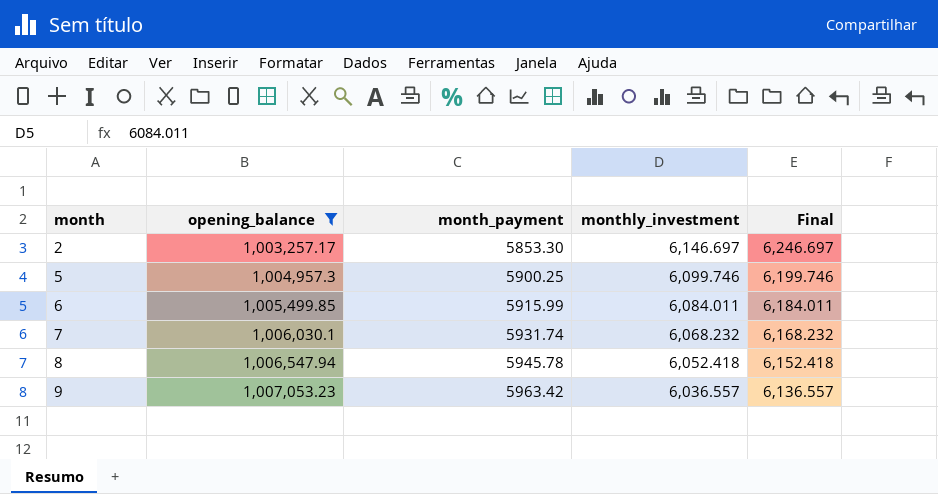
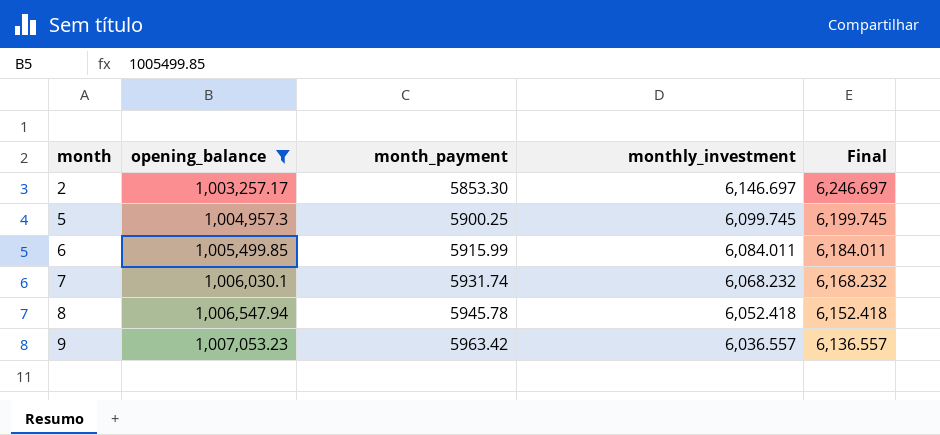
5 | monthly_investment: 6,099.746 -> 6,099.745
5 | Final: 6,199.746 -> 6,199.745

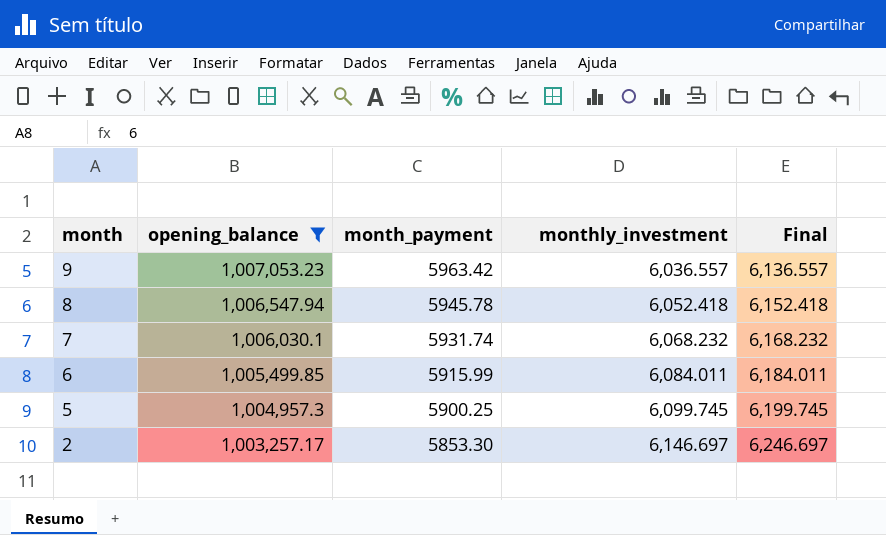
row order: month ascending -> month descending

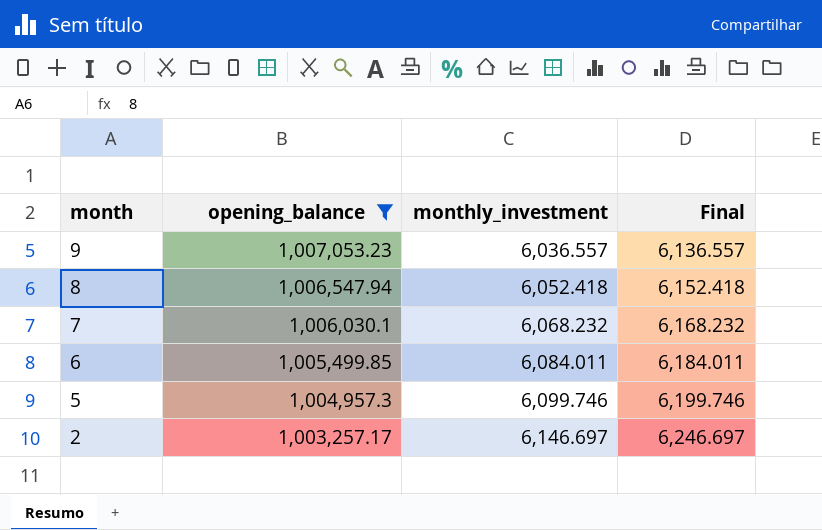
column month_payment | position: 3 -> none
5 | monthly_investment: 6,099.745 -> 6,099.746
5 | Final: 6,199.745 -> 6,199.746

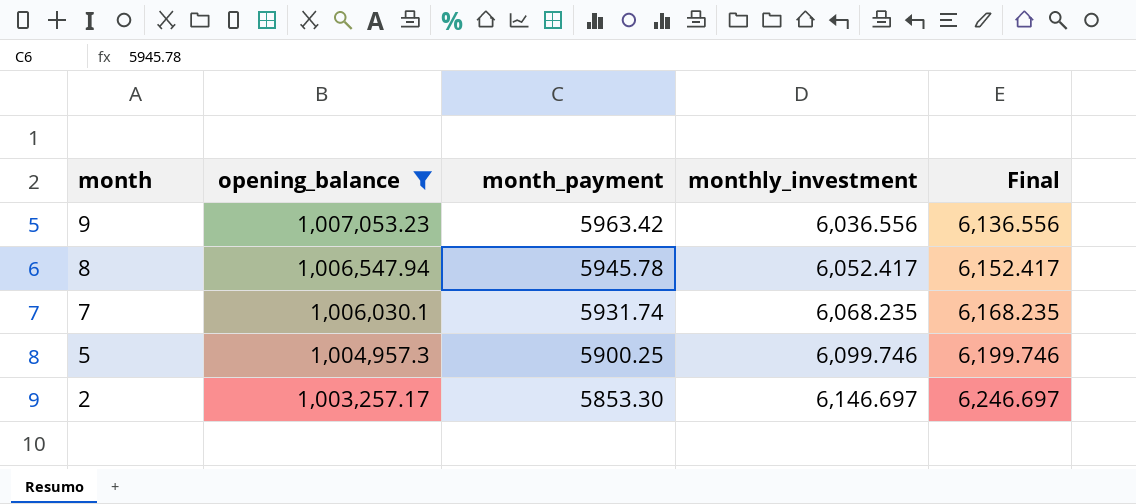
column month_payment | position: none -> 3
row 6: 1,005,499.85 | 6,084.011 | 6,184.011 -> none
9 | monthly_investment: 6,036.557 -> 6,036.556
9 | Final: 6,136.557 -> 6,136.556
8 | monthly_investment: 6,052.418 -> 6,052.417
8 | Final: 6,152.418 -> 6,152.417
7 | monthly_investment: 6,068.232 -> 6,068.235
7 | Final: 6,168.232 -> 6,168.235

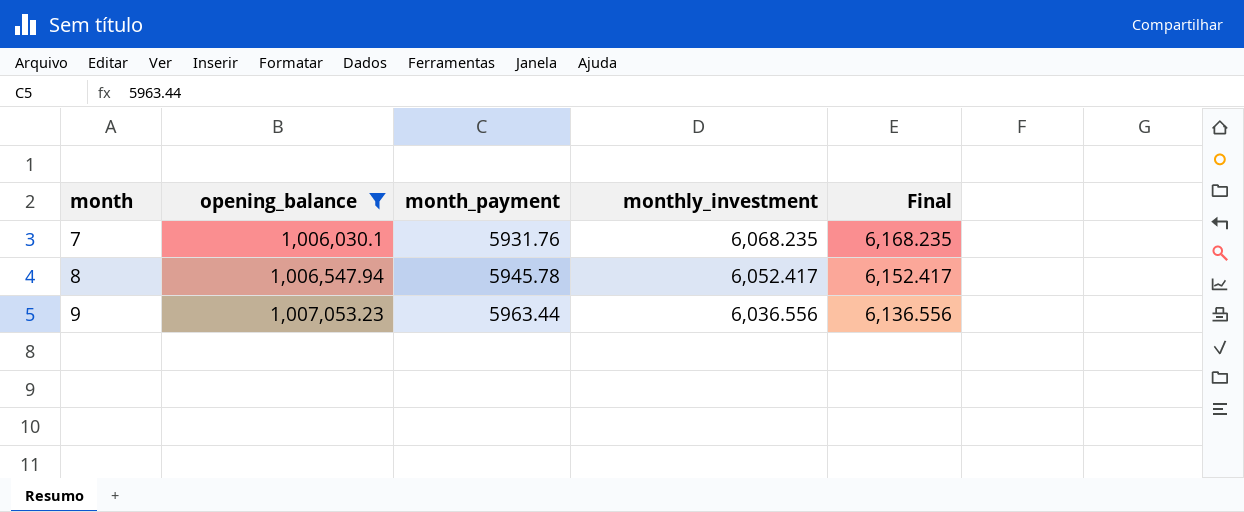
row order: month descending -> month ascending
row 5: 1,004,957.3 | 5900.25 | 6,099.746 | 6,199.746 -> none
row 2: 1,003,257.17 | 5853.30 | 6,146.697 | 6,246.697 -> none
7 | month_payment: 5931.74 -> 5931.76
9 | month_payment: 5963.42 -> 5963.44

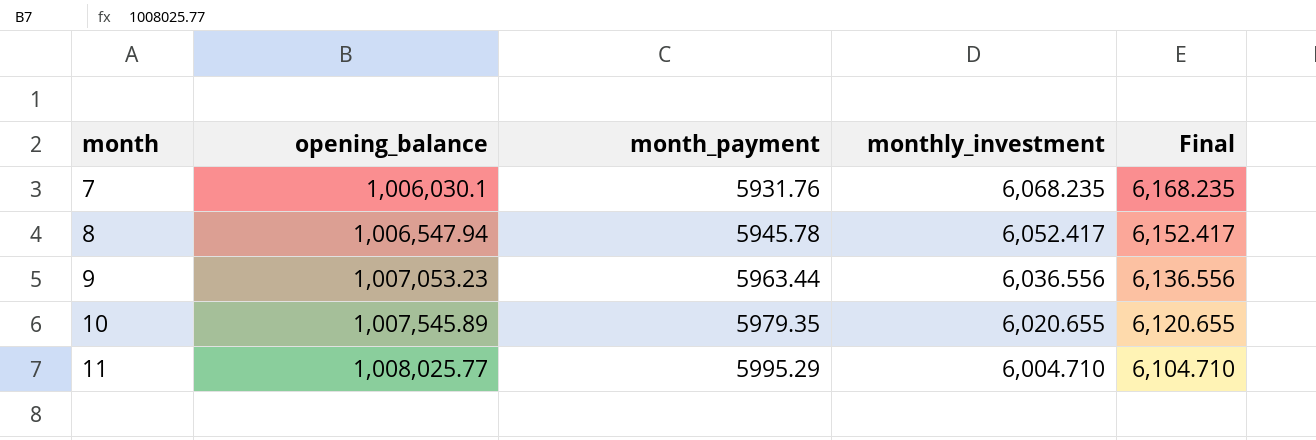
filter: opening_balance <= 1,007,053.23 -> none

